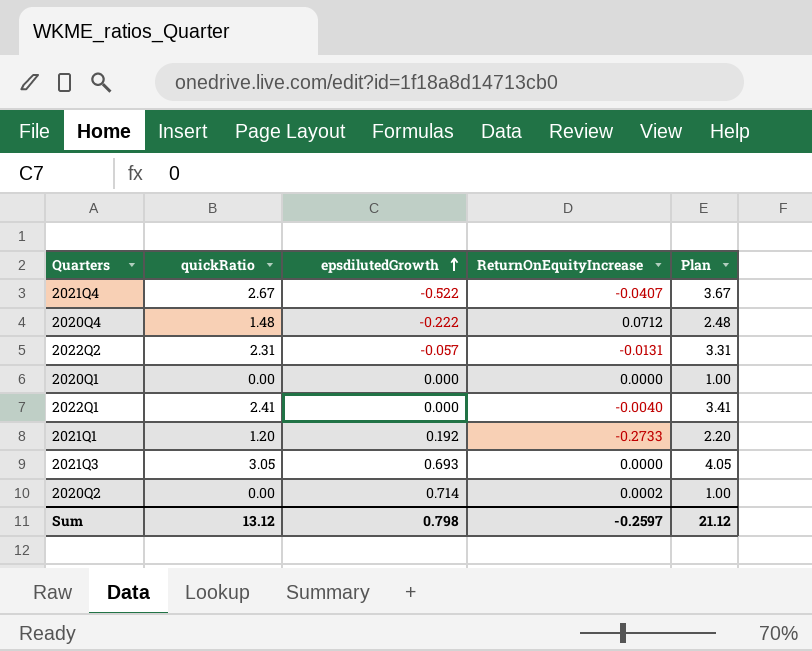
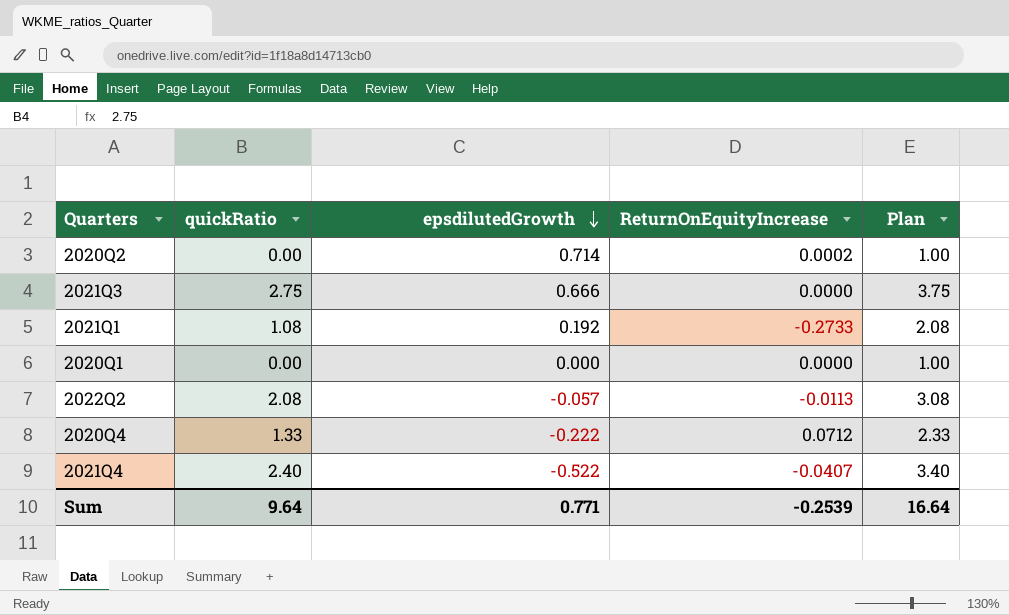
row order: epsdilutedGrowth ascending -> epsdilutedGrowth descending
row 2022Q1: 2.41 | 0.000 | -0.0040 | 3.41 -> none
2021Q3 | quickRatio: 3.05 -> 2.75
2021Q3 | epsdilutedGrowth: 0.693 -> 0.666
2021Q3 | Plan: 4.05 -> 3.75
2021Q1 | quickRatio: 1.20 -> 1.08
2021Q1 | Plan: 2.20 -> 2.08
2022Q2 | quickRatio: 2.31 -> 2.08
2022Q2 | ReturnOnEquityIncrease: -0.0131 -> -0.0113
2022Q2 | Plan: 3.31 -> 3.08
2020Q4 | quickRatio: 1.48 -> 1.33
2020Q4 | Plan: 2.48 -> 2.33
2021Q4 | quickRatio: 2.67 -> 2.40
2021Q4 | Plan: 3.67 -> 3.40
Sum | quickRatio: 13.12 -> 9.64
Sum | epsdilutedGrowth: 0.798 -> 0.771
Sum | ReturnOnEquityIncrease: -0.2597 -> -0.2539
Sum | Plan: 21.12 -> 16.64

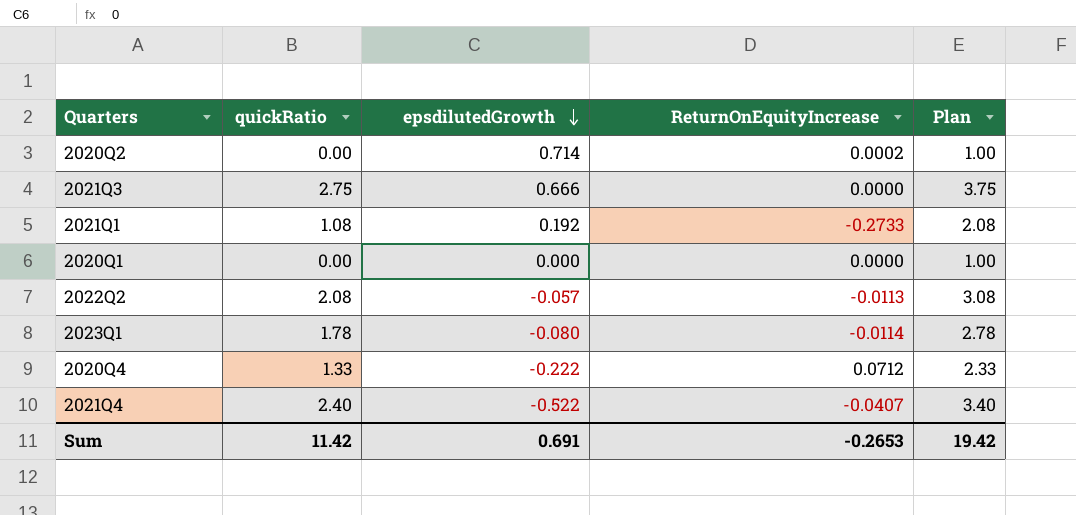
row 2023Q1: none -> 1.78 | -0.080 | -0.0114 | 2.78
Sum | quickRatio: 9.64 -> 11.42
Sum | epsdilutedGrowth: 0.771 -> 0.691
Sum | ReturnOnEquityIncrease: -0.2539 -> -0.2653
Sum | Plan: 16.64 -> 19.42

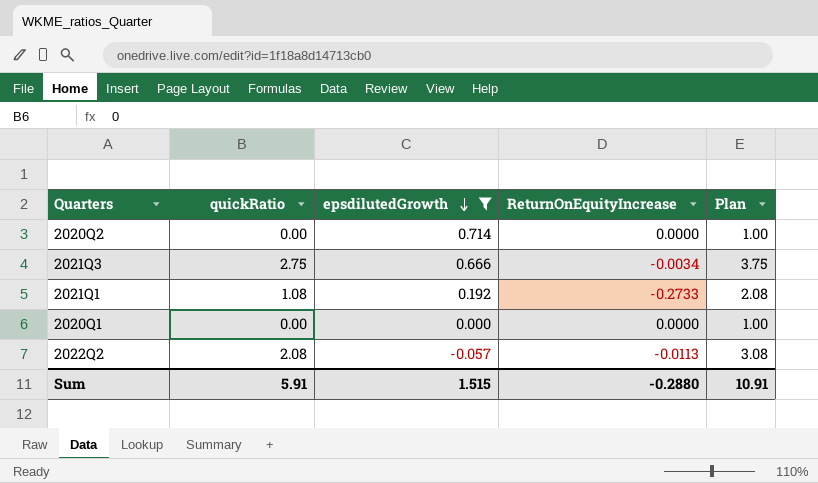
filter: none -> epsdilutedGrowth >= -0.057
2020Q2 | ReturnOnEquityIncrease: 0.0002 -> 0.0000
2021Q3 | ReturnOnEquityIncrease: 0.0000 -> -0.0034
Sum | quickRatio: 11.42 -> 5.91
Sum | epsdilutedGrowth: 0.691 -> 1.515
Sum | ReturnOnEquityIncrease: -0.2653 -> -0.2880
Sum | Plan: 19.42 -> 10.91

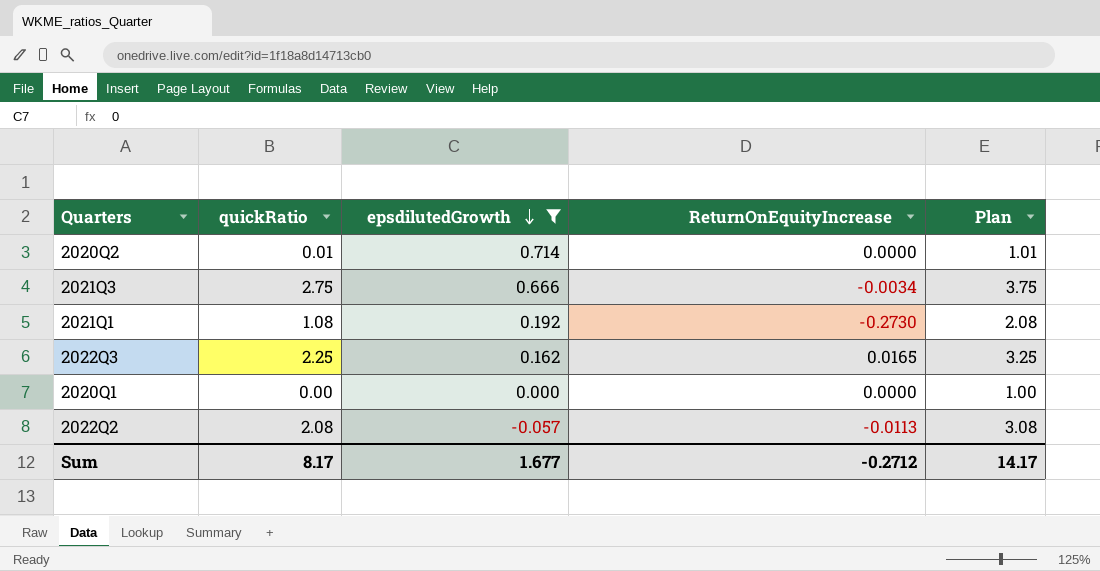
2020Q2 | quickRatio: 0.00 -> 0.01
2020Q2 | Plan: 1.00 -> 1.01
2021Q1 | ReturnOnEquityIncrease: -0.2733 -> -0.2730
row 2022Q3: none -> 2.25 | 0.162 | 0.0165 | 3.25
Sum | quickRatio: 5.91 -> 8.17
Sum | epsdilutedGrowth: 1.515 -> 1.677
Sum | ReturnOnEquityIncrease: -0.2880 -> -0.2712
Sum | Plan: 10.91 -> 14.17

